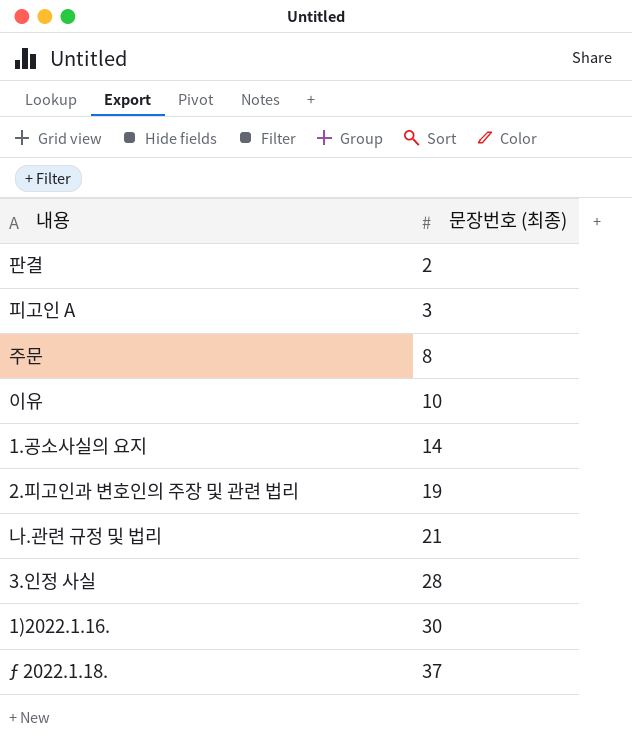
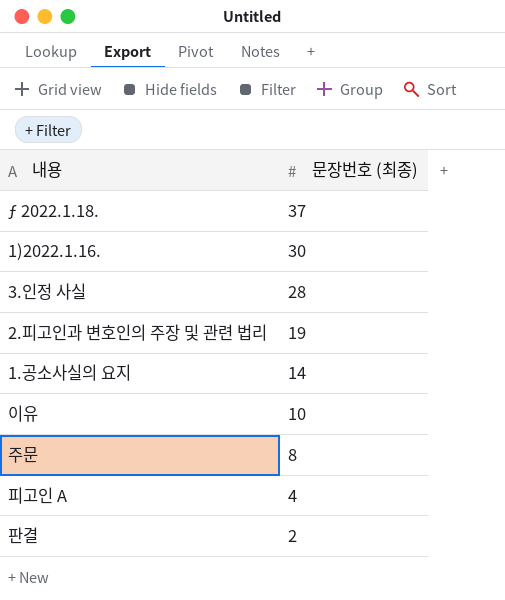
row order: 문장번호 (최종) ascending -> 문장번호 (최종) descending
row 나.관련 규정 및 법리: 21 -> none
피고인 A | 문장번호 (최종): 3 -> 4

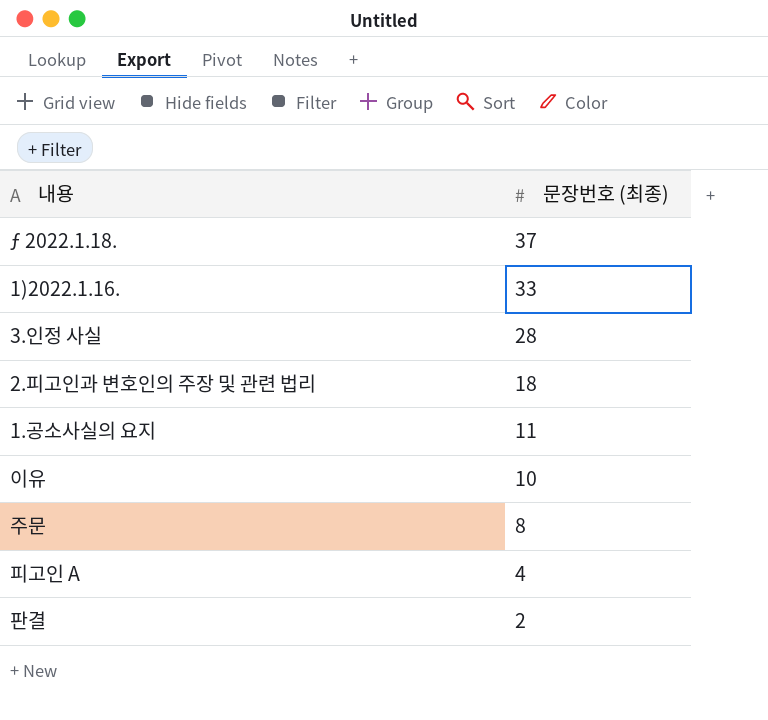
1)2022.1.16. | 문장번호 (최종): 30 -> 33
2.피고인과 변호인의 주장 및 관련 법리 | 문장번호 (최종): 19 -> 18
1.공소사실의 요지 | 문장번호 (최종): 14 -> 11

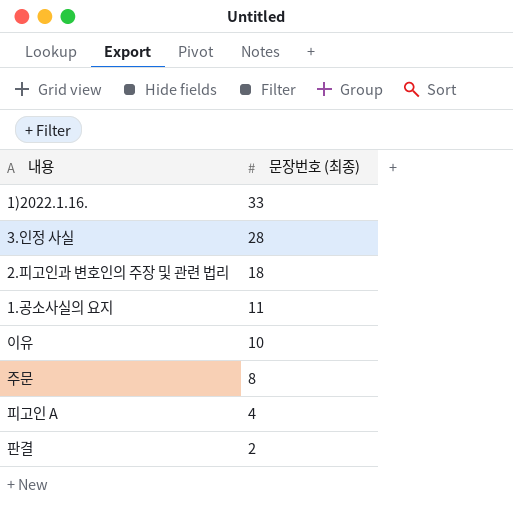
row ƒ 2022.1.18.: 37 -> none

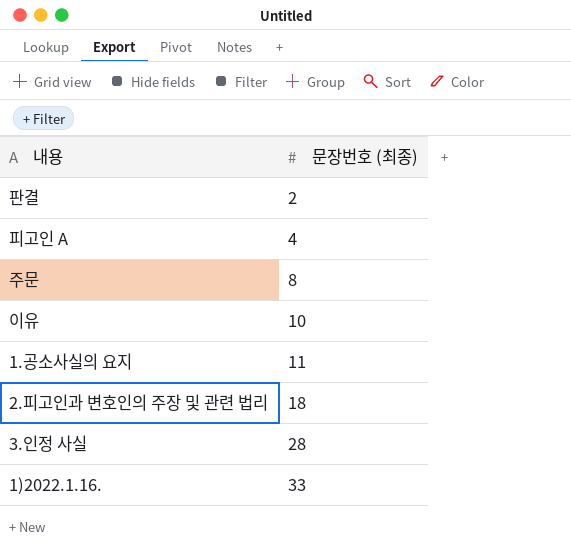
row order: 문장번호 (최종) descending -> 문장번호 (최종) ascending

